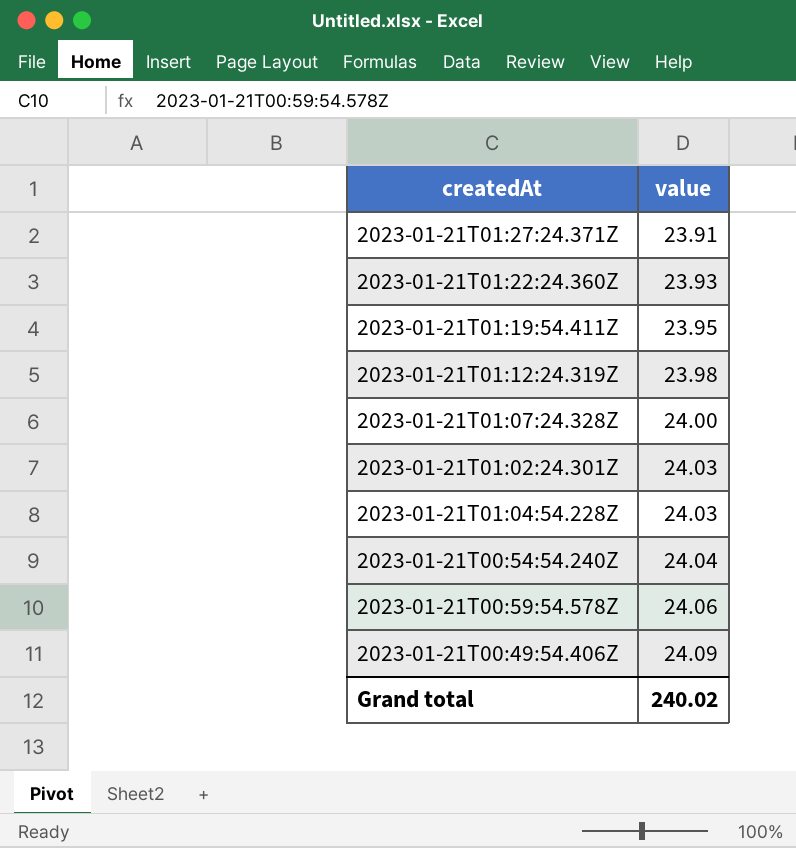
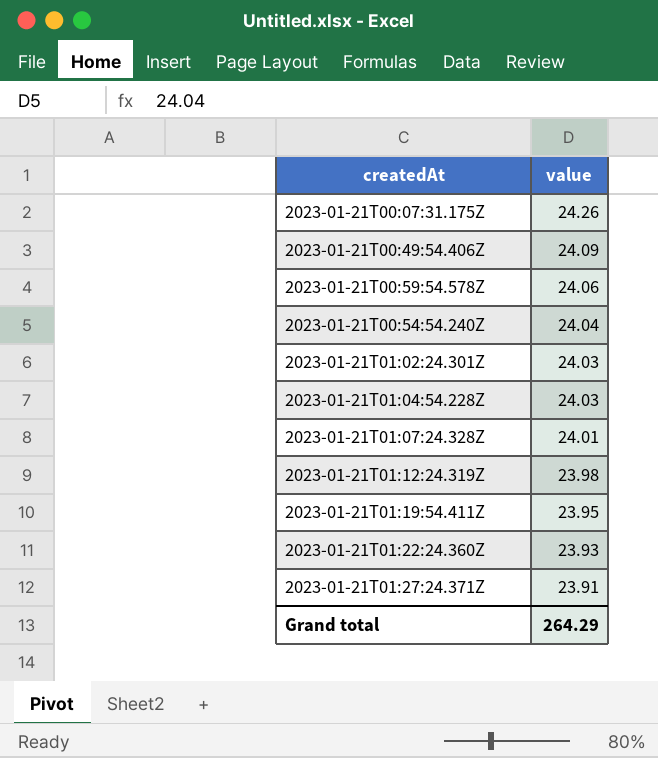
row order: value ascending -> value descending
row 2023-01-21T00:07:31.175Z: none -> 24.26
2023-01-21T01:07:24.328Z | value: 24.00 -> 24.01
Grand total | value: 240.02 -> 264.29

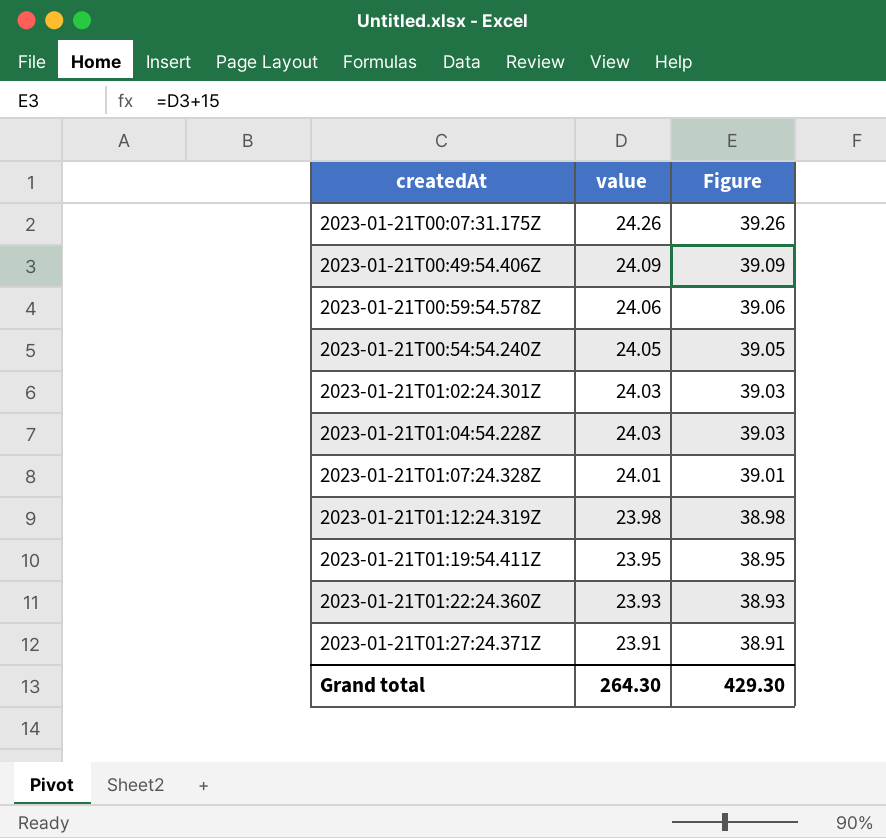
column Figure | formula: none -> [value] + 15
2023-01-21T00:54:54.240Z | value: 24.04 -> 24.05
Grand total | value: 264.29 -> 264.30

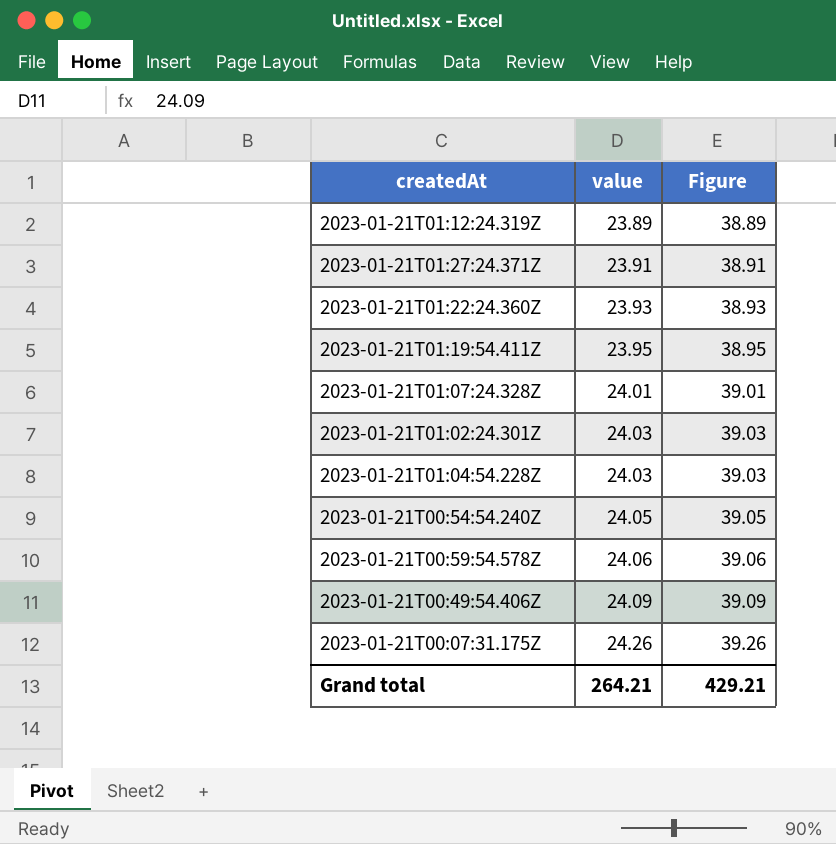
row order: value descending -> value ascending
2023-01-21T01:12:24.319Z | value: 23.98 -> 23.89
2023-01-21T01:12:24.319Z | Figure: 38.98 -> 38.89
Grand total | value: 264.30 -> 264.21
Grand total | Figure: 429.30 -> 429.21

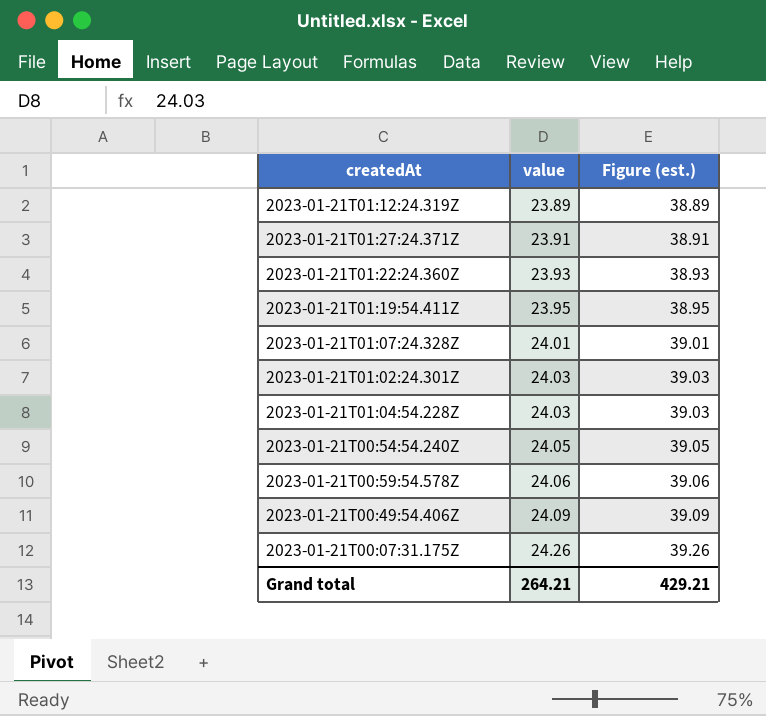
column name: Figure -> Figure (est.)

